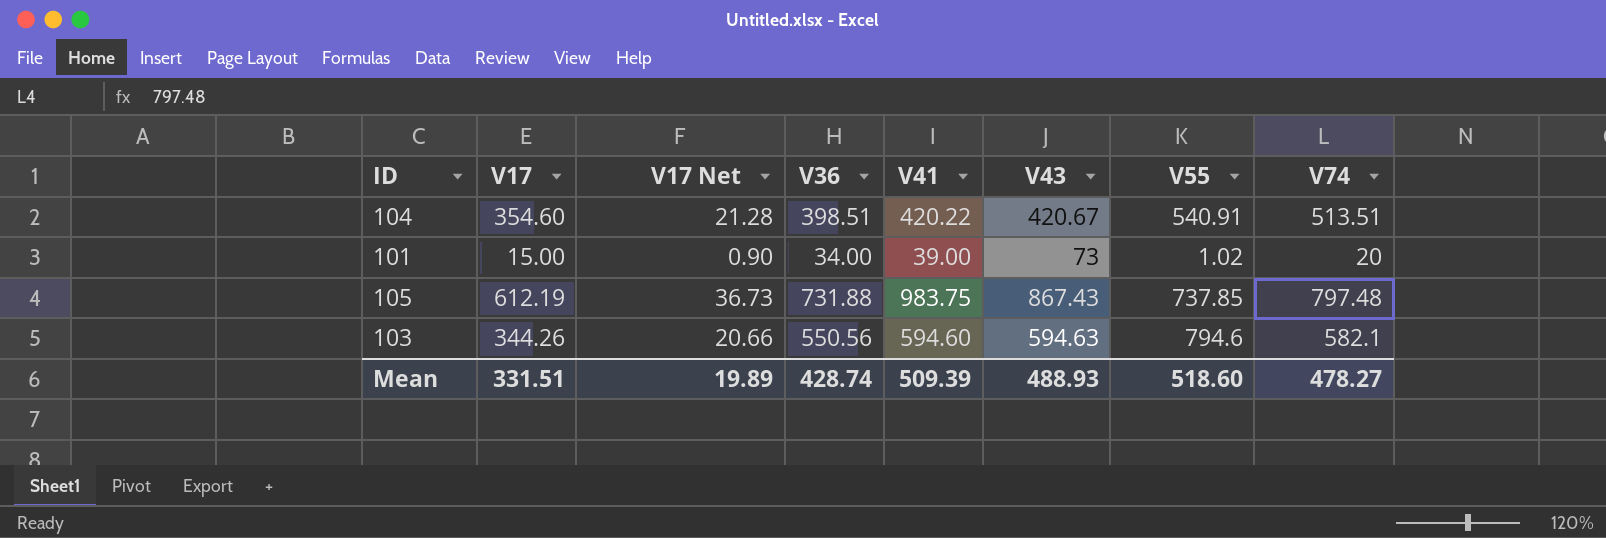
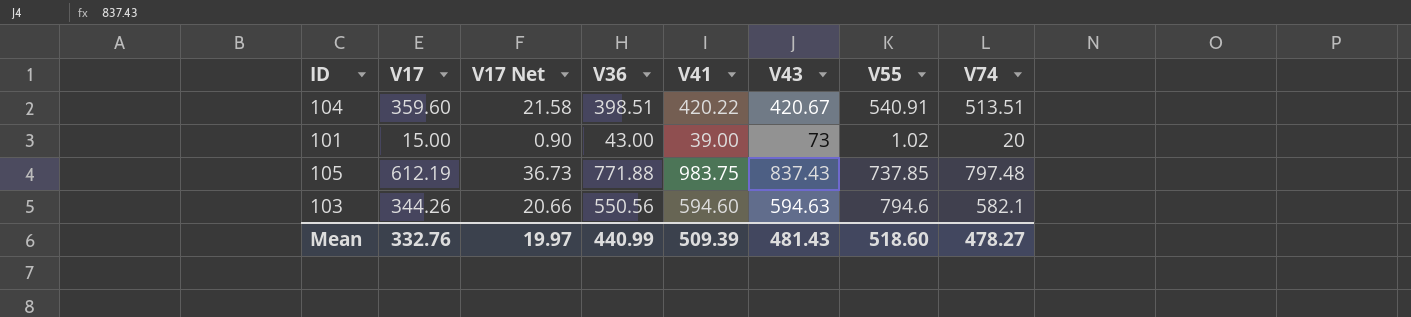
104 | V17: 354.60 -> 359.60
104 | V17 Net: 21.28 -> 21.58
101 | V36: 34.00 -> 43.00
105 | V36: 731.88 -> 771.88
105 | V43: 867.43 -> 837.43
Mean | V17: 331.51 -> 332.76
Mean | V17 Net: 19.89 -> 19.97
Mean | V36: 428.74 -> 440.99
Mean | V43: 488.93 -> 481.43

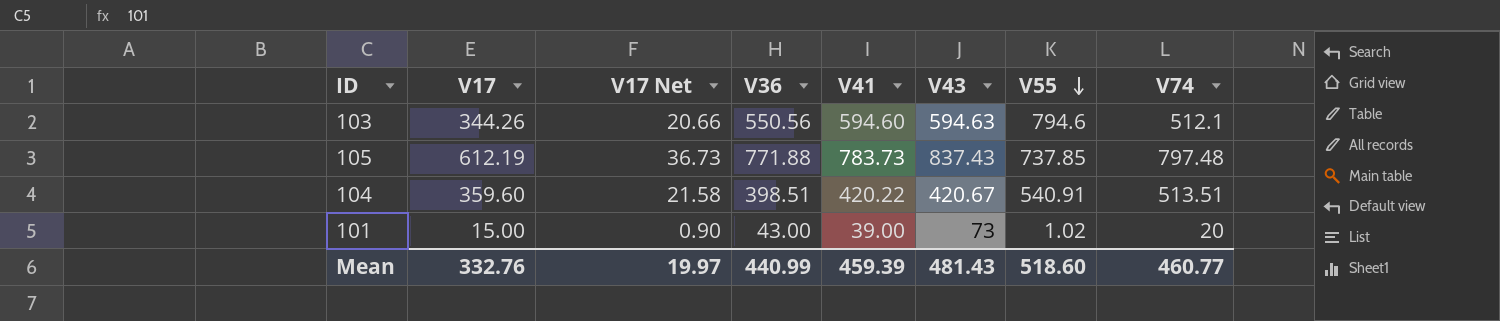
row order: none -> V55 descending
103 | V74: 582.1 -> 512.1
105 | V41: 983.75 -> 783.73
Mean | V41: 509.39 -> 459.39
Mean | V74: 478.27 -> 460.77

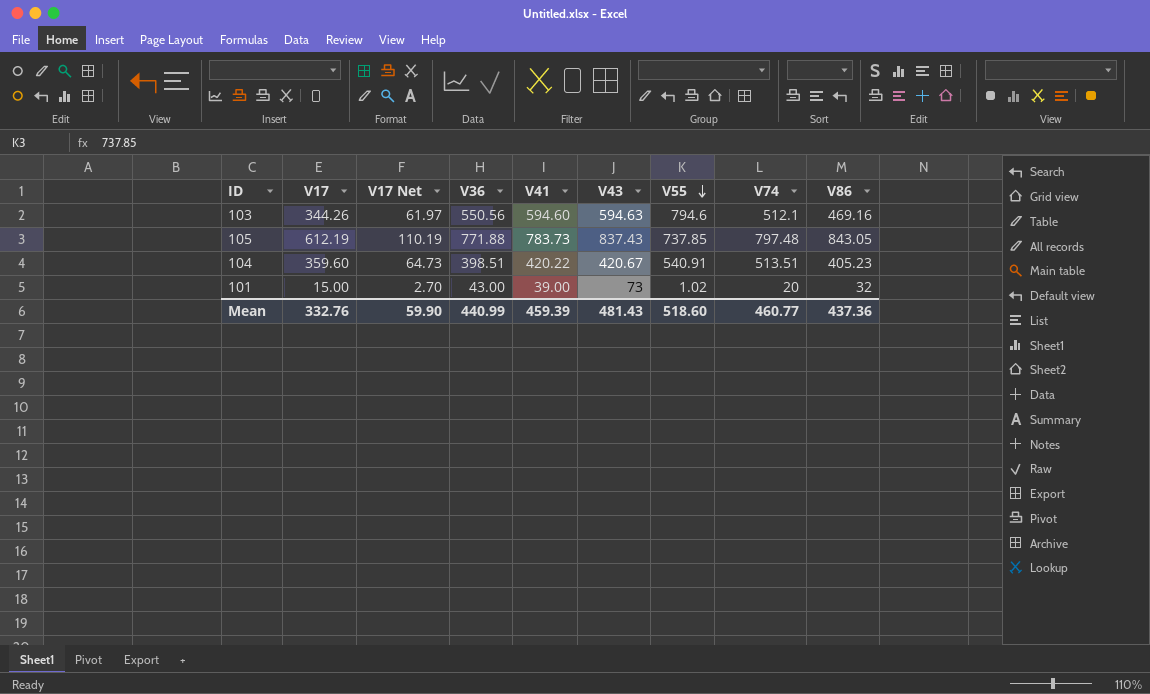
column V17 Net | formula: [V17] * 0.06 -> [V17] * 0.18
column V86 | position: none -> 9
Mean | V17 Net: 19.97 -> 59.90

